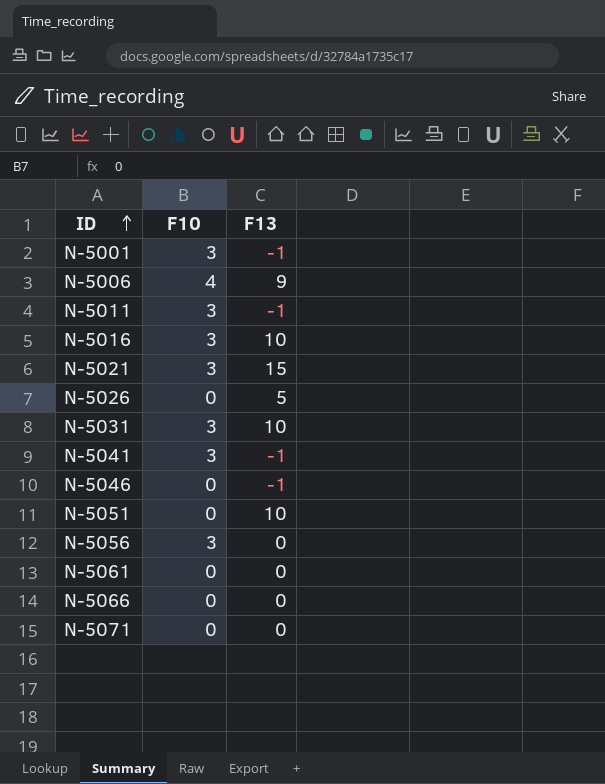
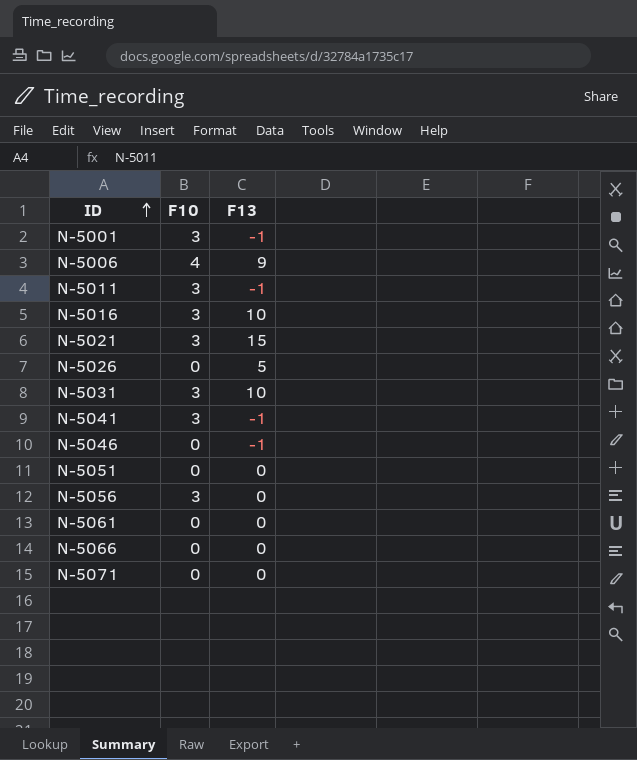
N-5051 | F13: 10 -> 0

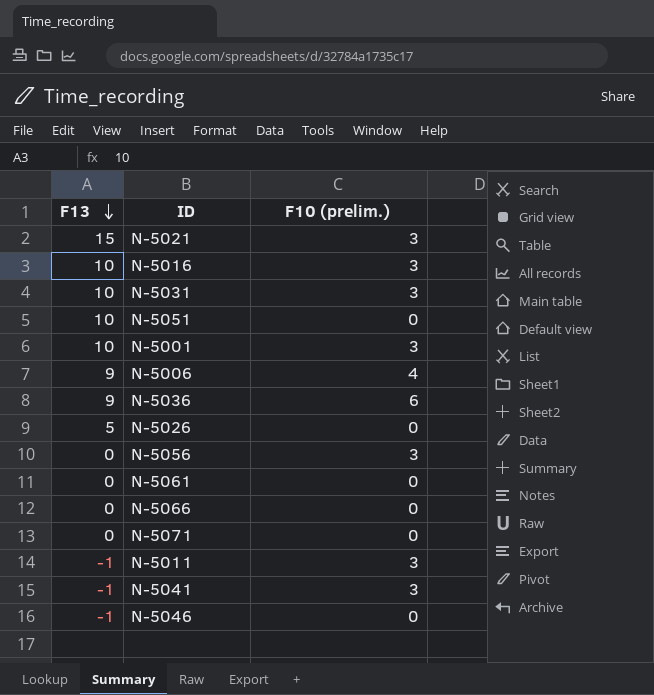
row order: ID ascending -> F13 descending
column F13 | position: 3 -> 1
column name: F10 -> F10 (prelim.)
N-5051 | F13: 0 -> 10
N-5001 | F13: -1 -> 10
row N-5036: none -> 9 | 6

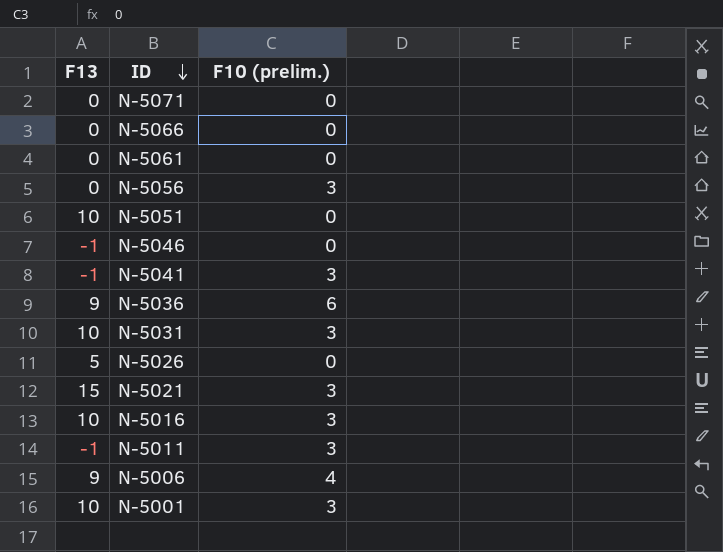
row order: F13 descending -> ID descending

